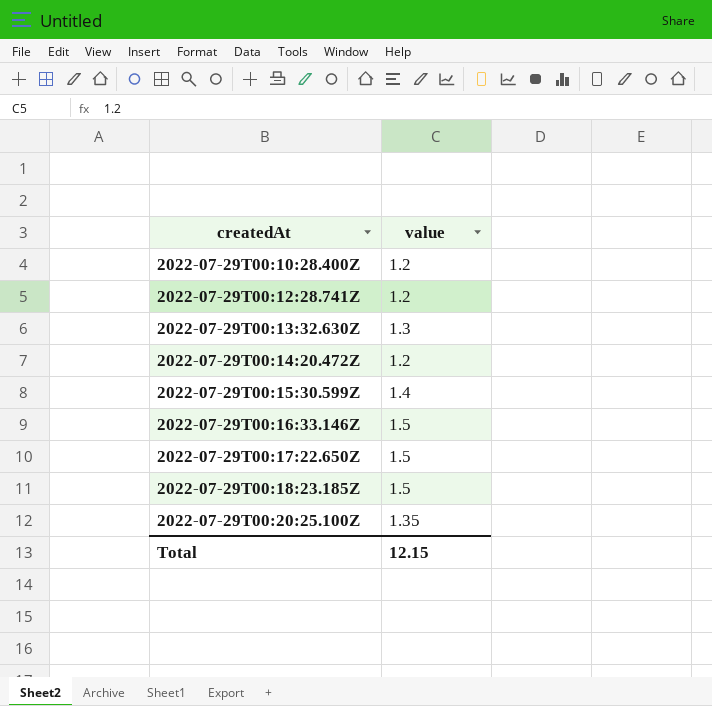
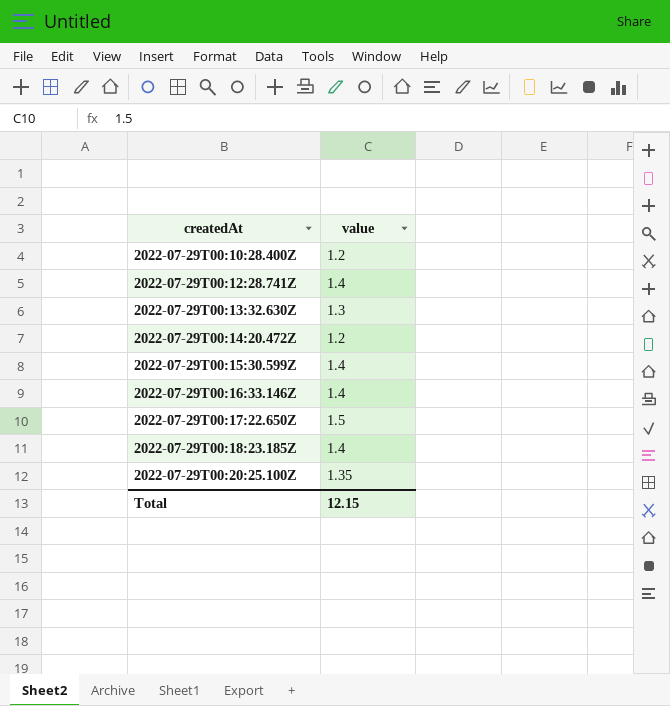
2022-07-29T00:12:28.741Z | value: 1.2 -> 1.4
2022-07-29T00:16:33.146Z | value: 1.5 -> 1.4
2022-07-29T00:18:23.185Z | value: 1.5 -> 1.4

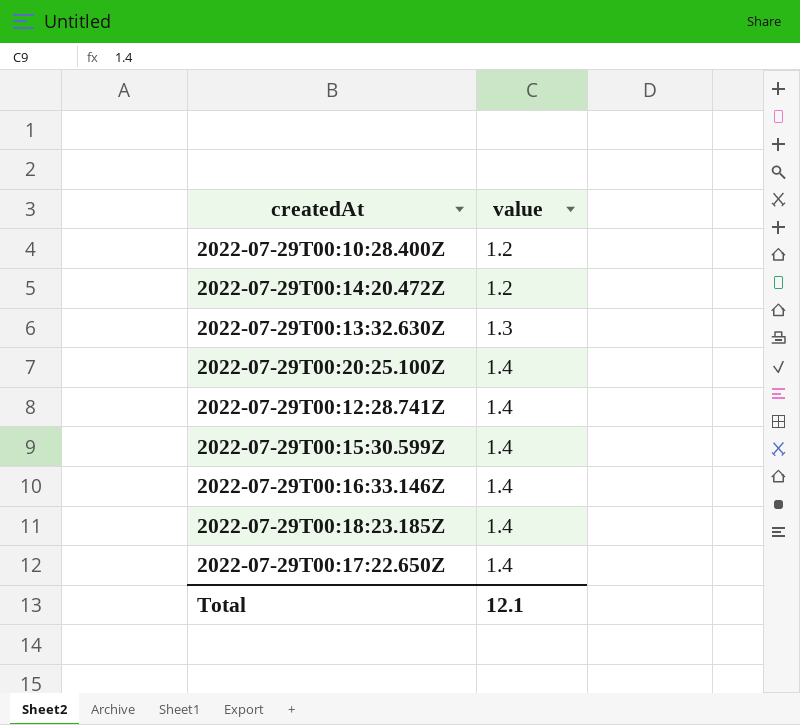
row order: createdAt ascending -> value ascending
2022-07-29T00:20:25.100Z | value: 1.35 -> 1.4
2022-07-29T00:17:22.650Z | value: 1.5 -> 1.4
Total | value: 12.15 -> 12.1

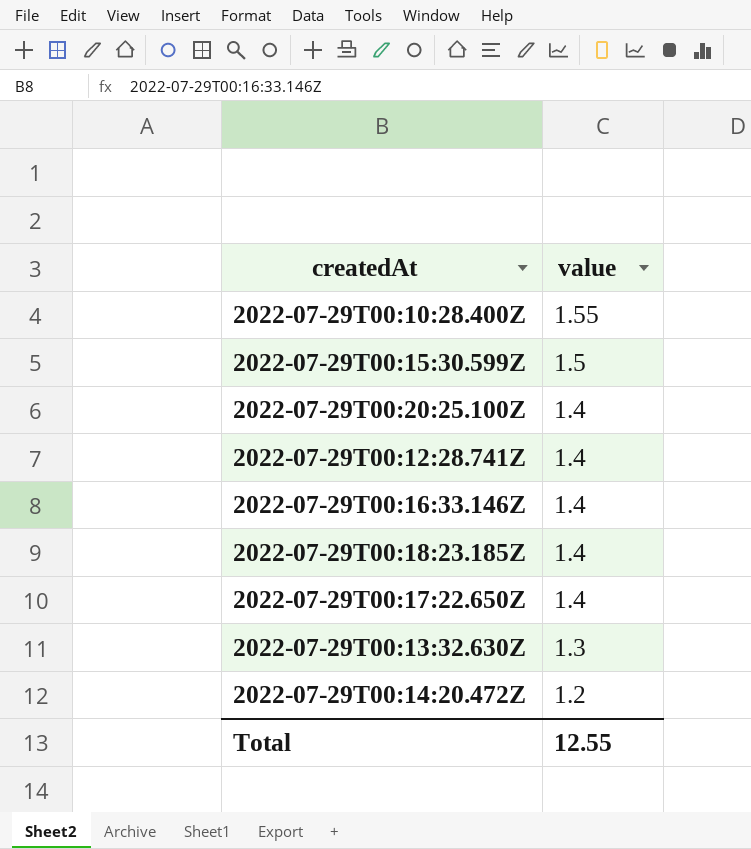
row order: value ascending -> value descending
2022-07-29T00:10:28.400Z | value: 1.2 -> 1.55
2022-07-29T00:15:30.599Z | value: 1.4 -> 1.5
Total | value: 12.1 -> 12.55

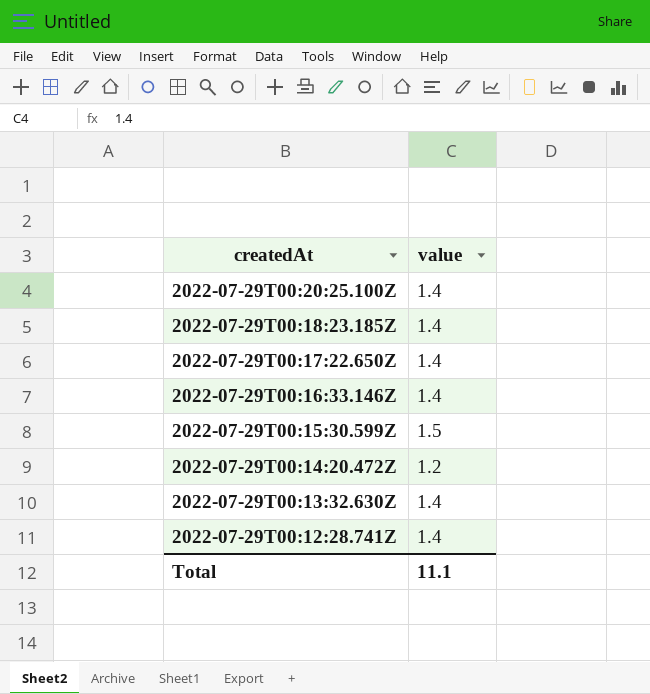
row order: value descending -> createdAt descending
row 2022-07-29T00:10:28.400Z: 1.55 -> none
2022-07-29T00:13:32.630Z | value: 1.3 -> 1.4
Total | value: 12.55 -> 11.1

